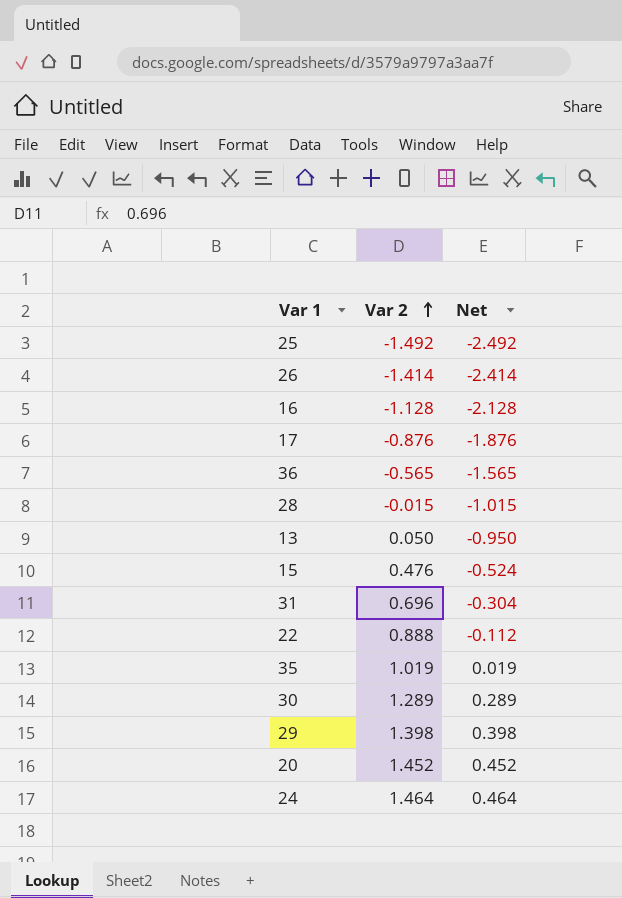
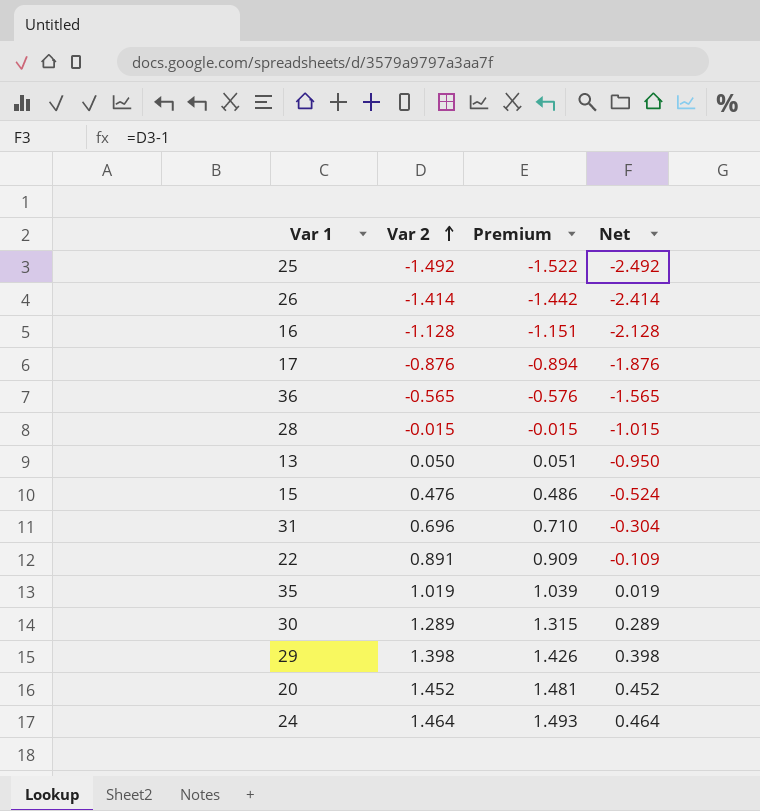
column Premium | formula: none -> [Var 2] * 1.02
22 | Var 2: 0.888 -> 0.891
22 | Net: -0.112 -> -0.109

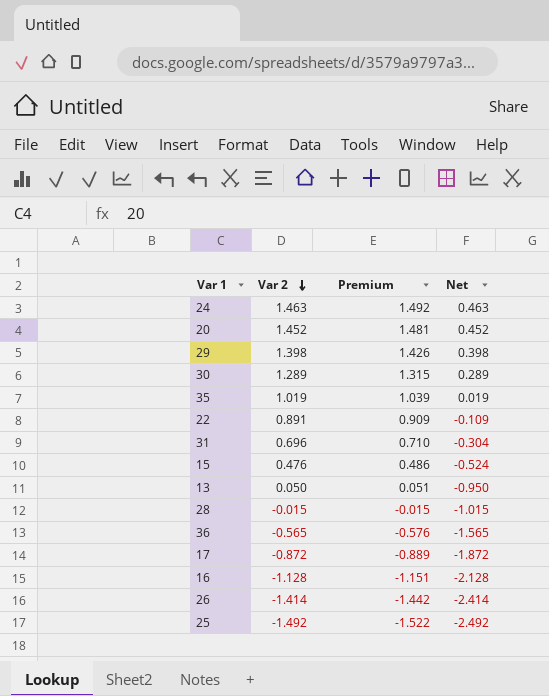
row order: Var 2 ascending -> Var 2 descending
24 | Var 2: 1.464 -> 1.463
24 | Premium: 1.493 -> 1.492
24 | Net: 0.464 -> 0.463
17 | Var 2: -0.876 -> -0.872
17 | Premium: -0.894 -> -0.889
17 | Net: -1.876 -> -1.872

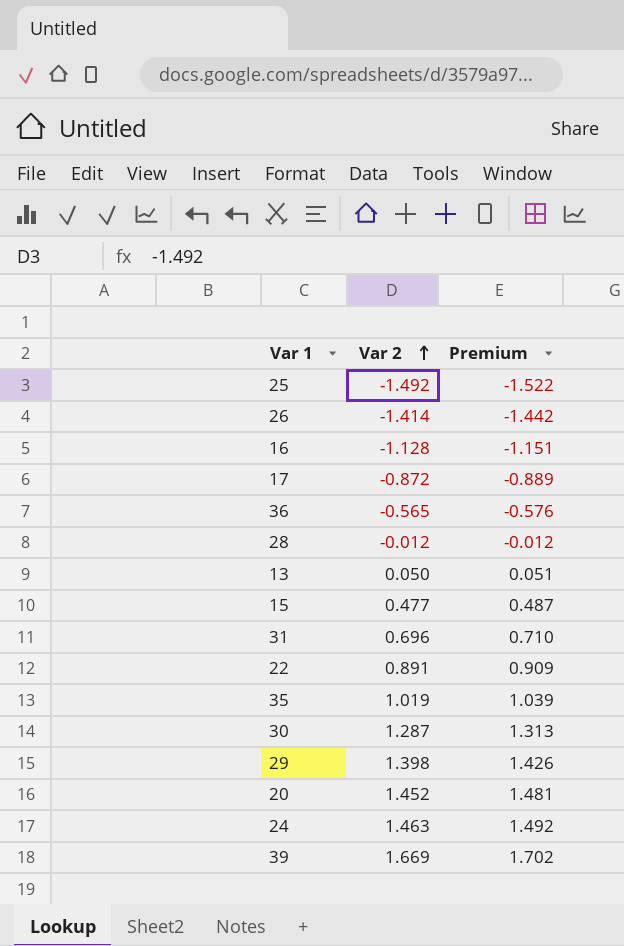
row order: Var 2 descending -> Var 2 ascending
column Net | formula: [Var 2] - 1 -> none
28 | Var 2: -0.015 -> -0.012
28 | Premium: -0.015 -> -0.012
15 | Var 2: 0.476 -> 0.477
15 | Premium: 0.486 -> 0.487
30 | Var 2: 1.289 -> 1.287
30 | Premium: 1.315 -> 1.313
row 39: none -> 1.669 | 1.702

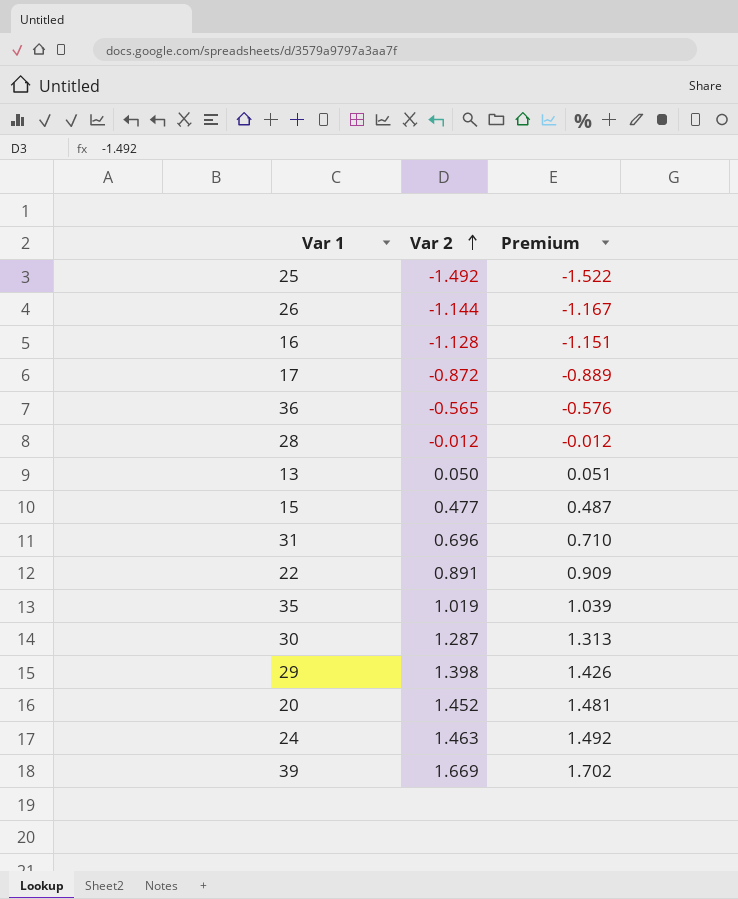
26 | Var 2: -1.414 -> -1.144
26 | Premium: -1.442 -> -1.167

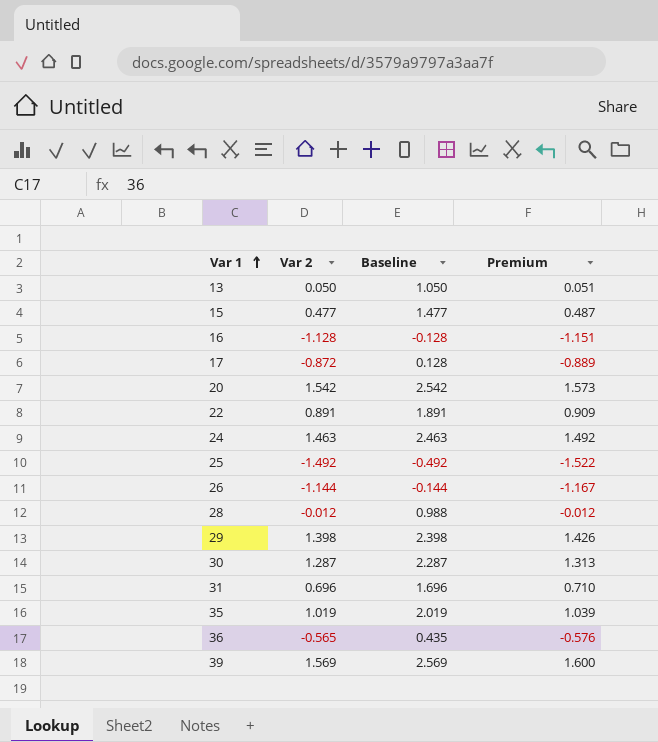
row order: Var 2 ascending -> Var 1 ascending
column Baseline | formula: none -> [Var 2] + 1
20 | Var 2: 1.452 -> 1.542
20 | Premium: 1.481 -> 1.573
39 | Var 2: 1.669 -> 1.569
39 | Premium: 1.702 -> 1.600

